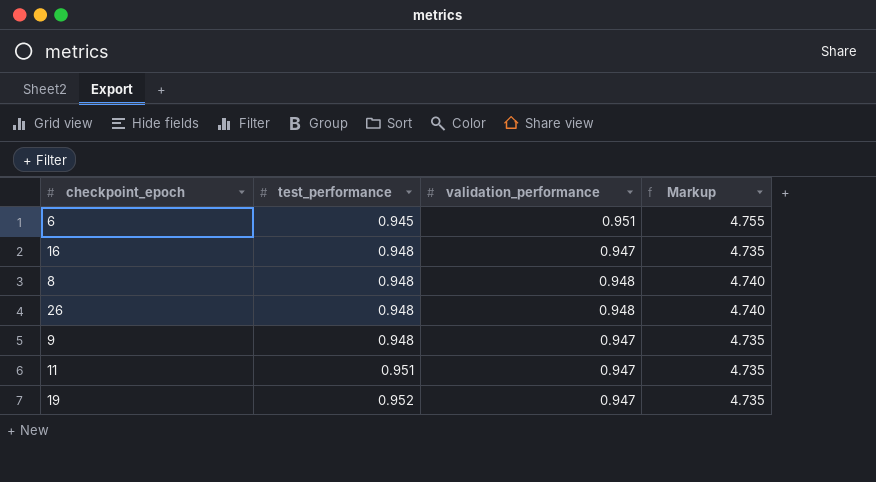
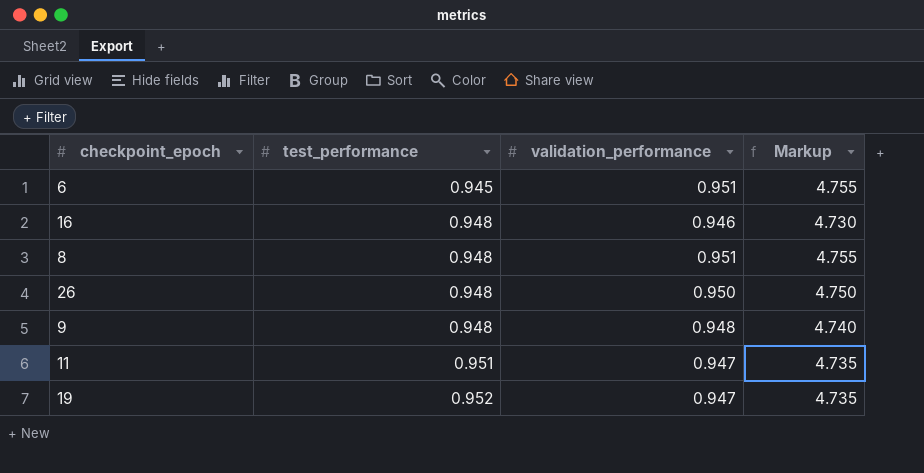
16 | validation_performance: 0.947 -> 0.946
16 | Markup: 4.735 -> 4.730
8 | validation_performance: 0.948 -> 0.951
8 | Markup: 4.740 -> 4.755
26 | validation_performance: 0.948 -> 0.950
26 | Markup: 4.740 -> 4.750
9 | validation_performance: 0.947 -> 0.948
9 | Markup: 4.735 -> 4.740

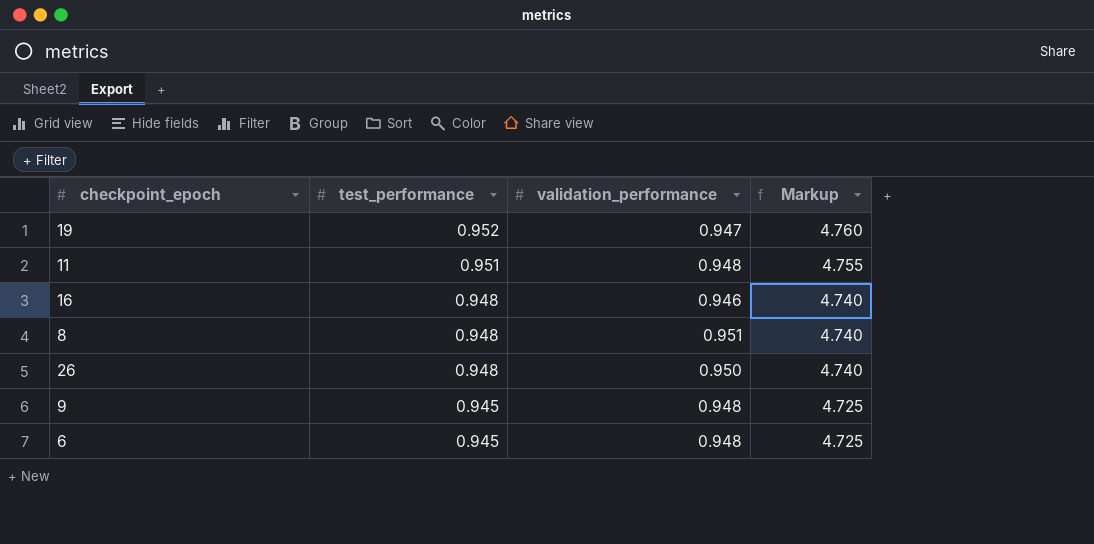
row order: test_performance ascending -> test_performance descending
column Markup | formula: [validation_performance] * 5 -> [test_performance] * 5
11 | validation_performance: 0.947 -> 0.948
9 | test_performance: 0.948 -> 0.945
6 | validation_performance: 0.951 -> 0.948

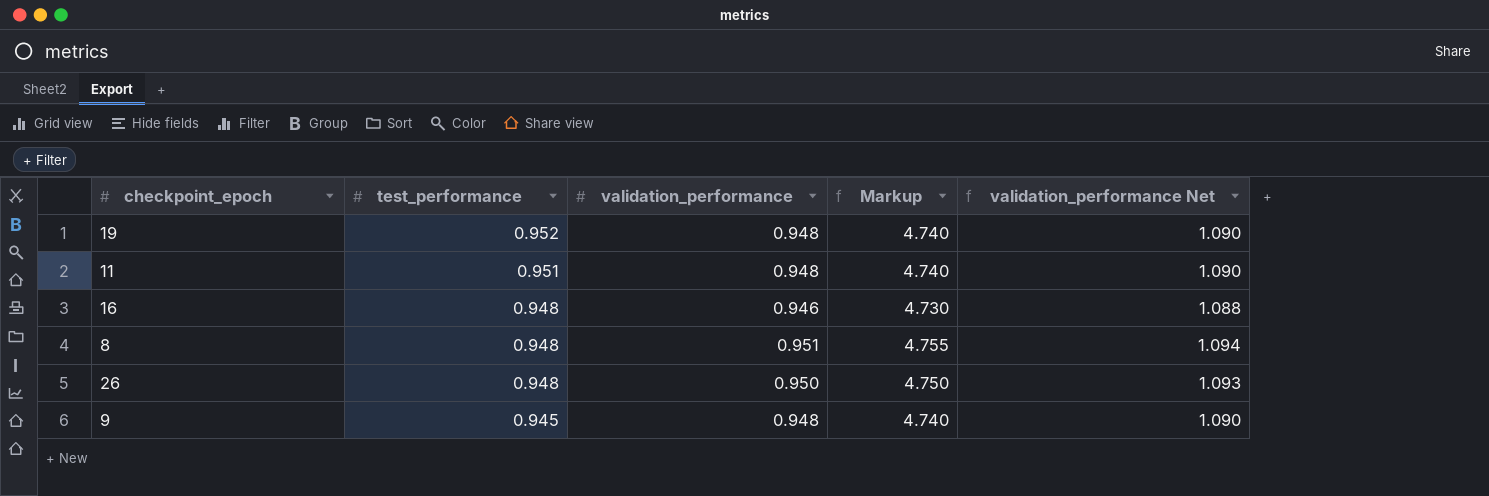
column Markup | formula: [test_performance] * 5 -> [validation_performance] * 5
column validation_performance Net | formula: none -> [validation_performance] * 1.15
row 6: 0.945 | 0.948 | 4.725 -> none
19 | validation_performance: 0.947 -> 0.948

